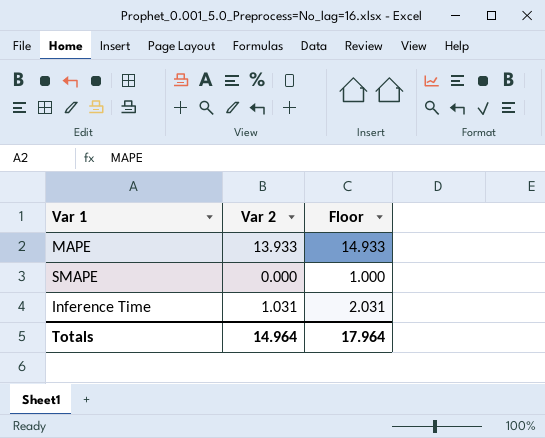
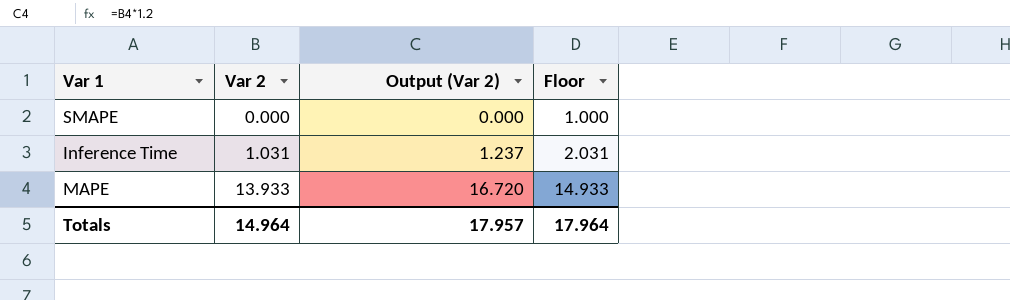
row order: none -> Var 2 ascending
column Output (Var 2) | formula: none -> [Var 2] * 1.2

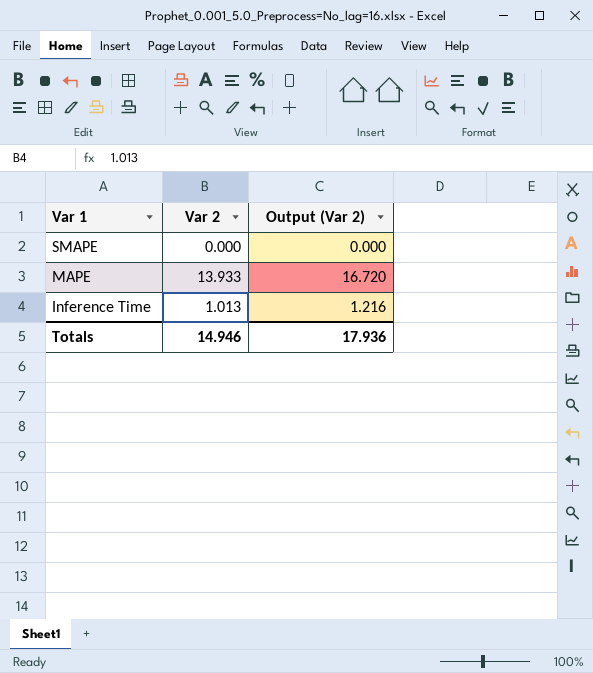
row order: Var 2 ascending -> Var 1 descending
column Floor | formula: [Var 2] + 1 -> none
Inference Time | Var 2: 1.031 -> 1.013
Inference Time | Output (Var 2): 1.237 -> 1.216
Totals | Var 2: 14.964 -> 14.946
Totals | Output (Var 2): 17.957 -> 17.936

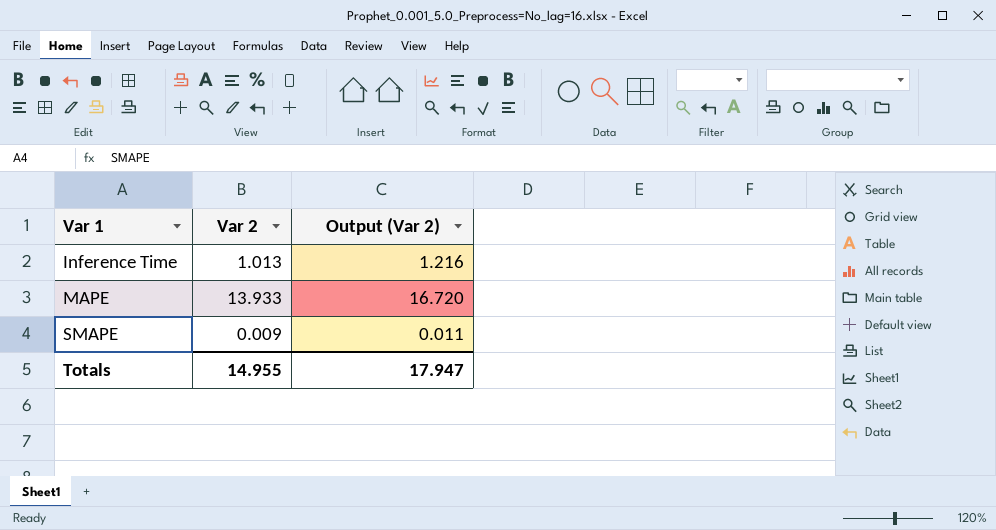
row order: Var 1 descending -> Var 1 ascending
SMAPE | Var 2: 0.000 -> 0.009
SMAPE | Output (Var 2): 0.000 -> 0.011
Totals | Var 2: 14.946 -> 14.955
Totals | Output (Var 2): 17.936 -> 17.947

